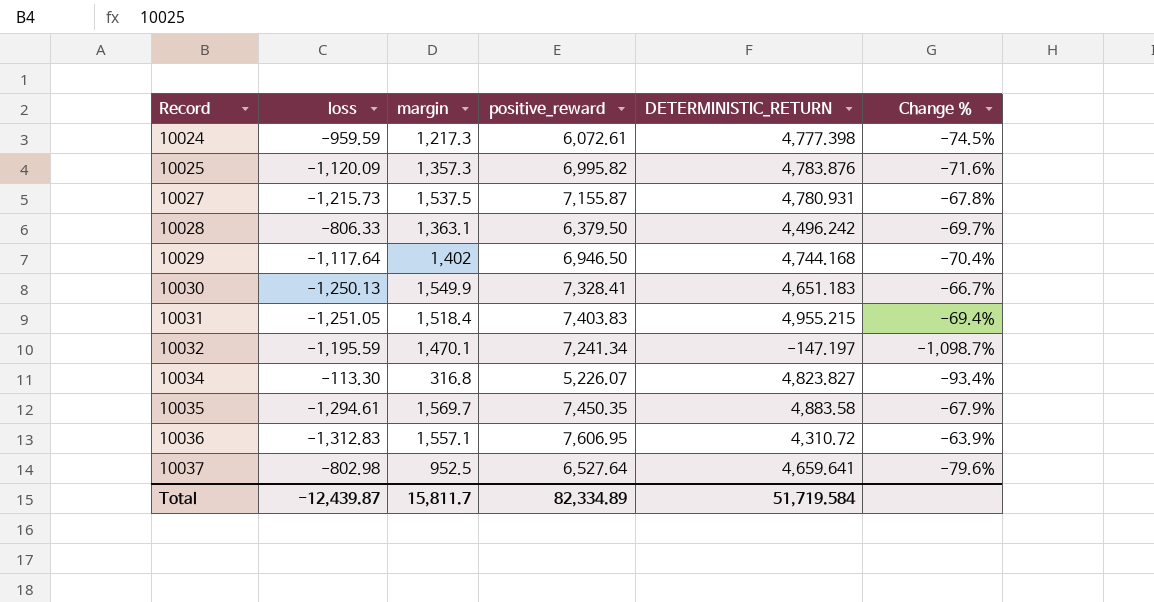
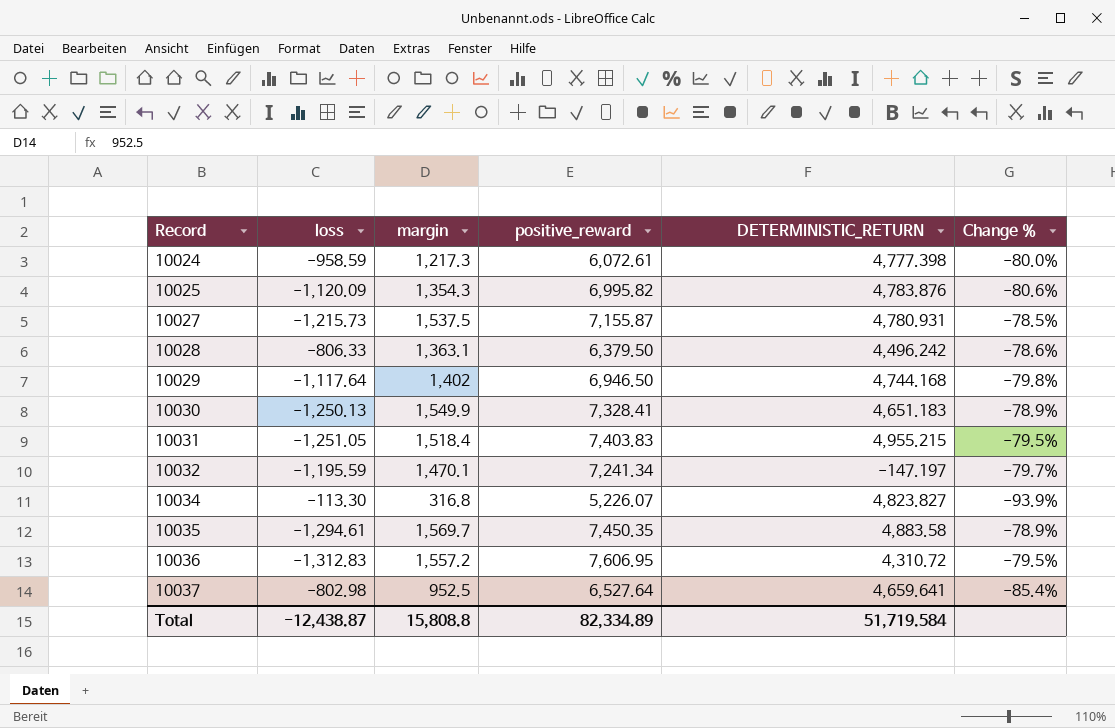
column Change % | formula: ([margin] - [DETERMINISTIC_RETURN]) / [DETERMINISTIC_RETURN] -> ([margin] - [positive_reward]) / [positive_reward]
10024 | loss: -959.59 -> -958.59
10025 | margin: 1,357.3 -> 1,354.3
10036 | margin: 1,557.1 -> 1,557.2
Total | loss: -12,439.87 -> -12,438.87
Total | margin: 15,811.7 -> 15,808.8

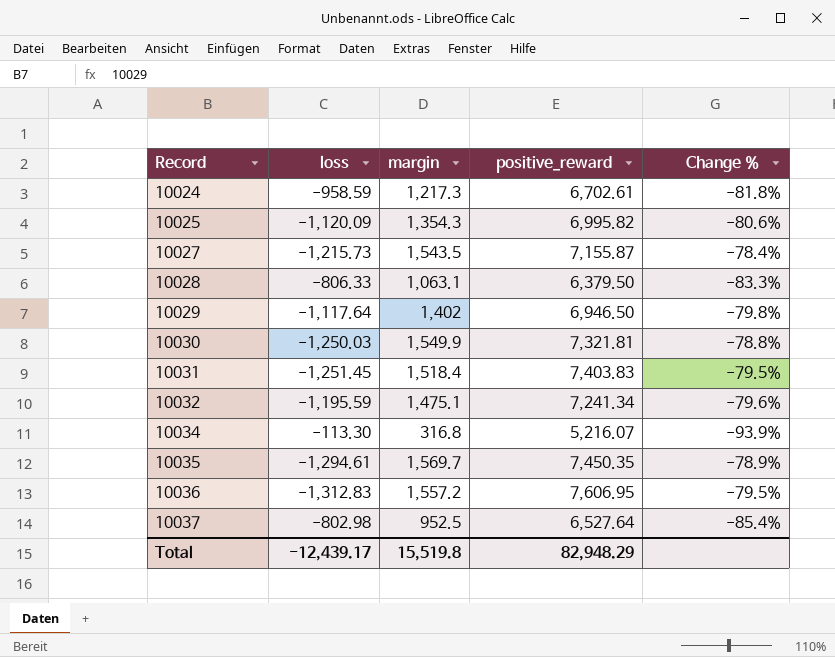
column DETERMINISTIC_RETURN | position: 5 -> none
10024 | positive_reward: 6,072.61 -> 6,702.61
10024 | Change %: -80.0% -> -81.8%
10027 | margin: 1,537.5 -> 1,543.5
10027 | Change %: -78.5% -> -78.4%
10028 | margin: 1,363.1 -> 1,063.1
10028 | Change %: -78.6% -> -83.3%
10030 | loss: -1,250.13 -> -1,250.03
10030 | positive_reward: 7,328.41 -> 7,321.81
10030 | Change %: -78.9% -> -78.8%
10031 | loss: -1,251.05 -> -1,251.45
10032 | margin: 1,470.1 -> 1,475.1
10032 | Change %: -79.7% -> -79.6%
10034 | positive_reward: 5,226.07 -> 5,216.07
Total | loss: -12,438.87 -> -12,439.17
Total | margin: 15,808.8 -> 15,519.8
Total | positive_reward: 82,334.89 -> 82,948.29

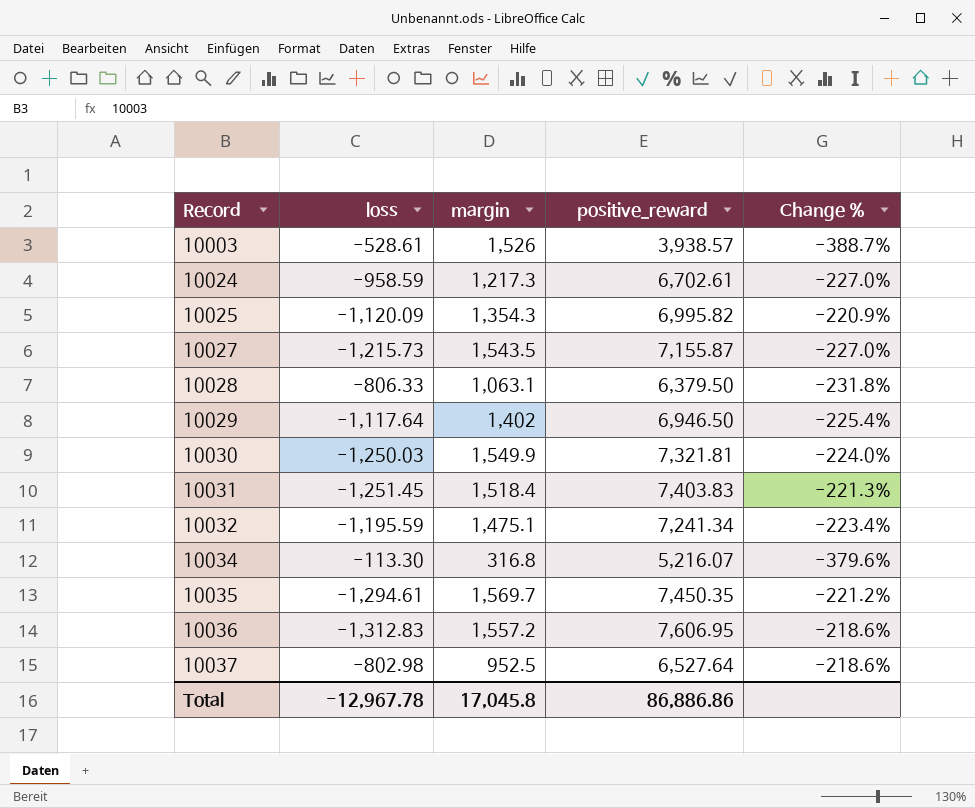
column Change % | formula: ([margin] - [positive_reward]) / [positive_reward] -> ([margin] - [loss]) / [loss]
row 10003: none -> -528.61 | 1,526 | 3,938.57 | -388.7%
Total | loss: -12,439.17 -> -12,967.78
Total | margin: 15,519.8 -> 17,045.8
Total | positive_reward: 82,948.29 -> 86,886.86

